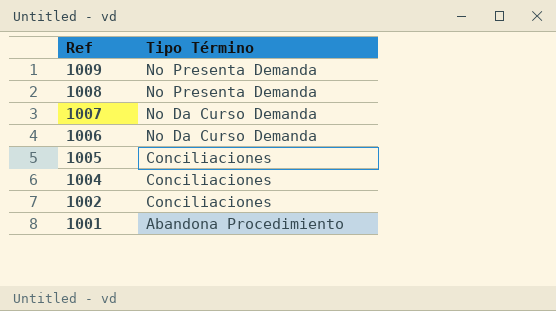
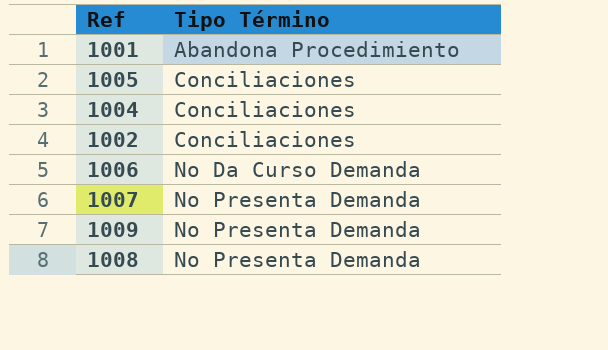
row order: Ref descending -> Tipo Término ascending
1007 | Tipo Término: No Da Curso Demanda -> No Presenta Demanda

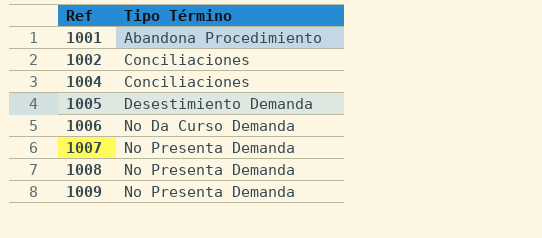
row order: Tipo Término ascending -> Ref ascending
1005 | Tipo Término: Conciliaciones -> Desestimiento Demanda

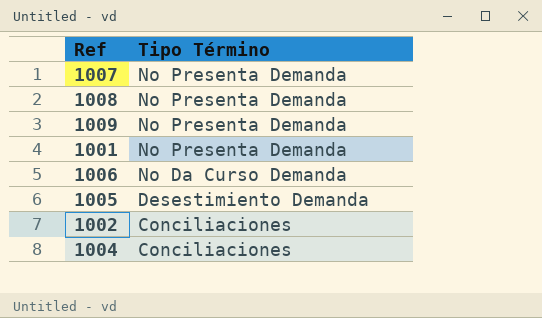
row order: Ref ascending -> Tipo Término descending
1001 | Tipo Término: Abandona Procedimiento -> No Presenta Demanda

